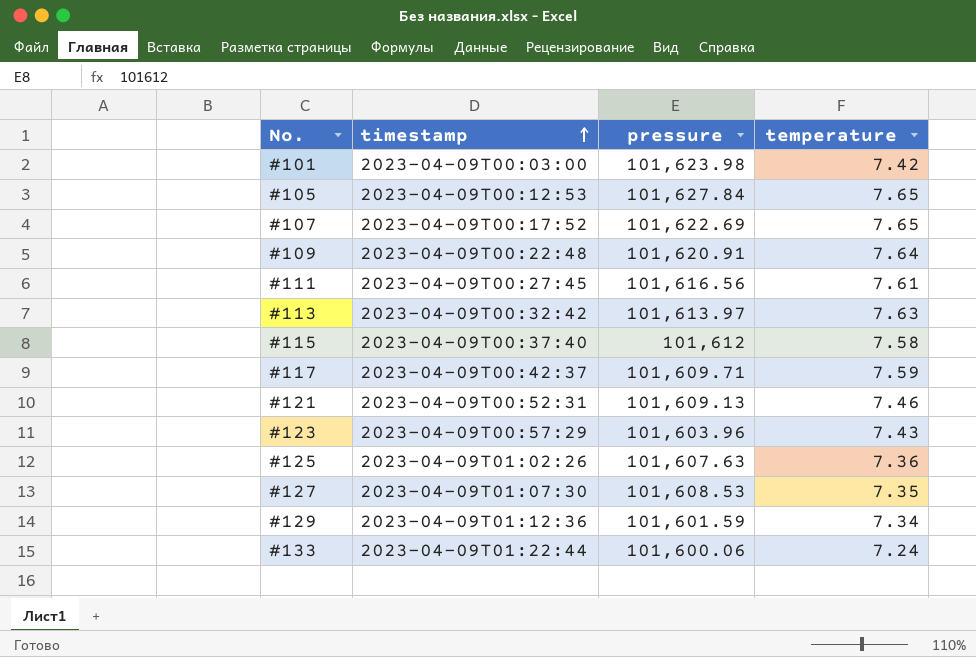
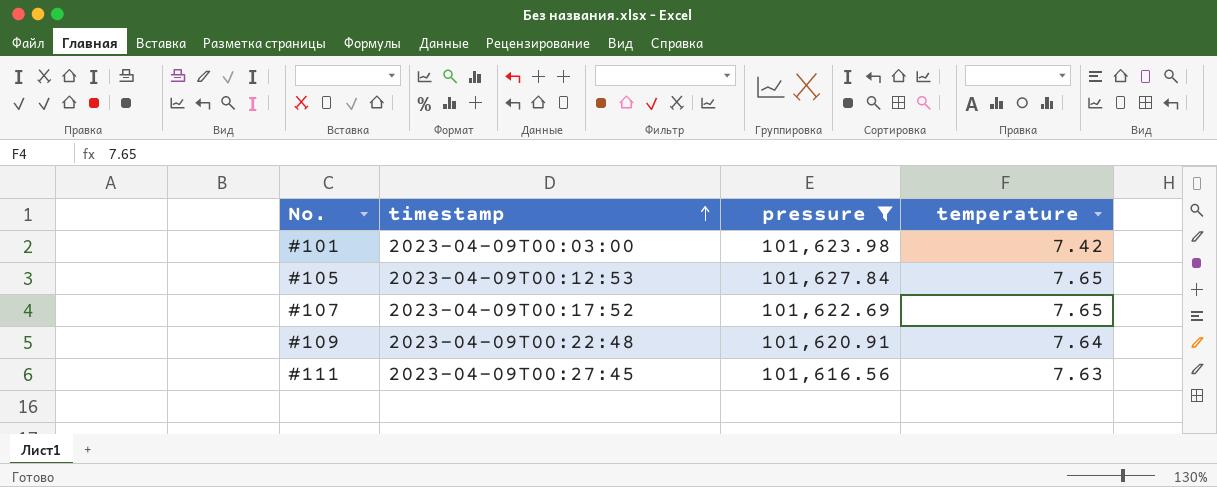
filter: none -> pressure >= 101,616.56
#111 | temperature: 7.61 -> 7.63

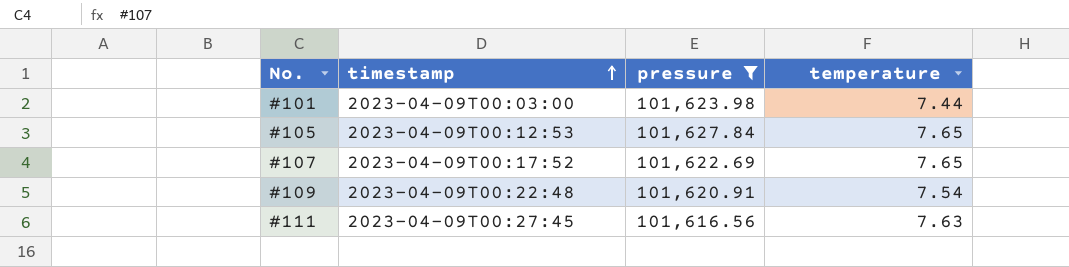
#101 | temperature: 7.42 -> 7.44
#109 | temperature: 7.64 -> 7.54

